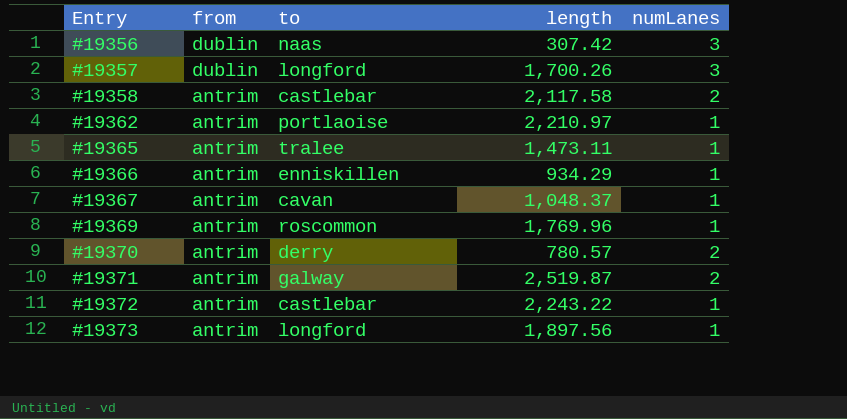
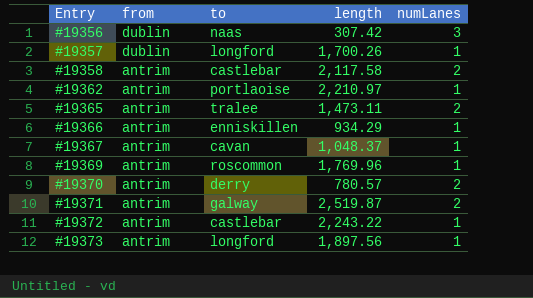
#19357 | numLanes: 3 -> 1
#19365 | numLanes: 1 -> 2

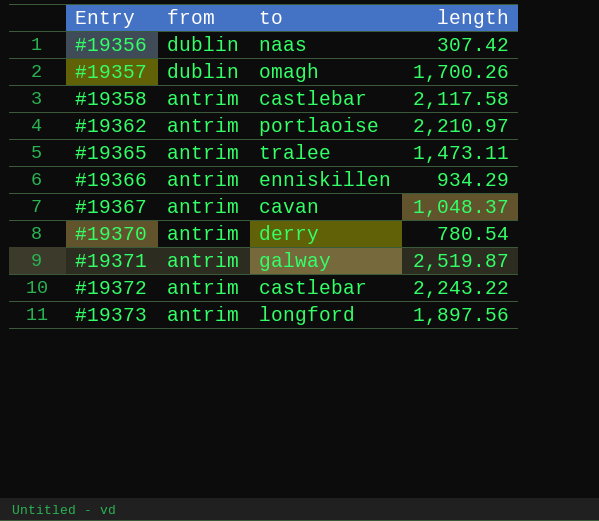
column numLanes | position: 5 -> none
row #19369: antrim | roscommon | 1,769.96 | 1 -> none
#19357 | to: longford -> omagh
#19370 | length: 780.57 -> 780.54

